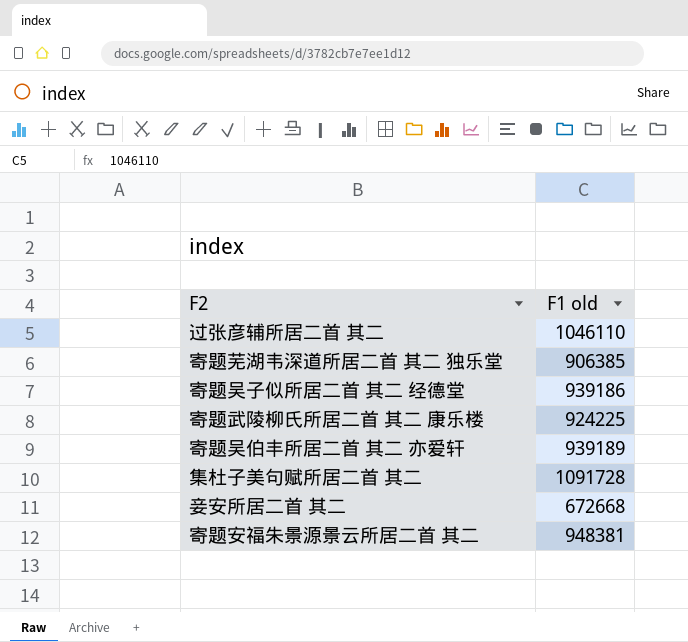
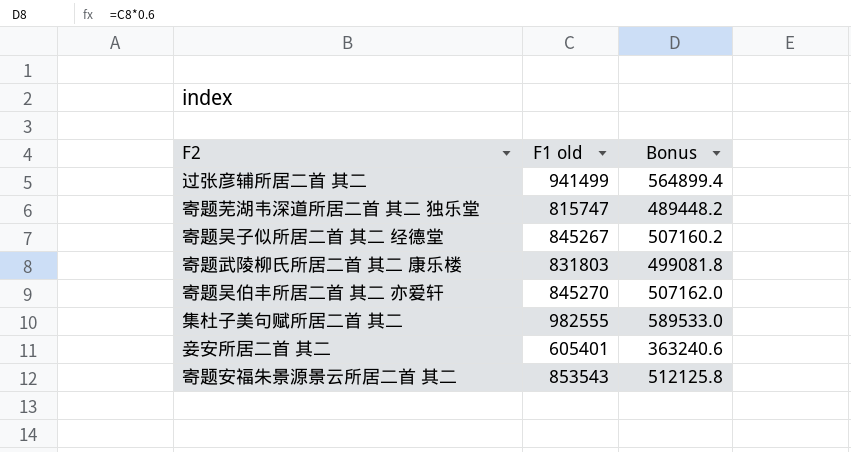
column Bonus | formula: none -> [F1 old] * 0.6
过张彦辅所居二首 其二 | F1 old: 1046110 -> 941499
寄题芜湖韦深道所居二首 其二 独乐堂 | F1 old: 906385 -> 815747
寄题吴子似所居二首 其二 经德堂 | F1 old: 939186 -> 845267
寄题武陵柳氏所居二首 其二 康乐楼 | F1 old: 924225 -> 831803
寄题吴伯丰所居二首 其二 亦爱轩 | F1 old: 939189 -> 845270
集杜子美句赋所居二首 其二 | F1 old: 1091728 -> 982555
妾安所居二首 其二 | F1 old: 672668 -> 605401
寄题安福朱景源景云所居二首 其二 | F1 old: 948381 -> 853543

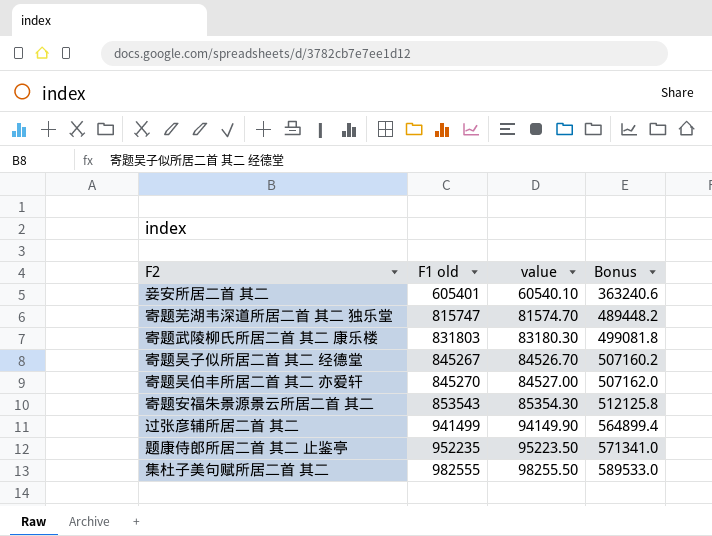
row order: none -> F1 old ascending
column value | formula: none -> [F1 old] * 0.1
row 题康侍郎所居二首 其二 止鉴亭: none -> 952235 | 95223.50 | 571341.0

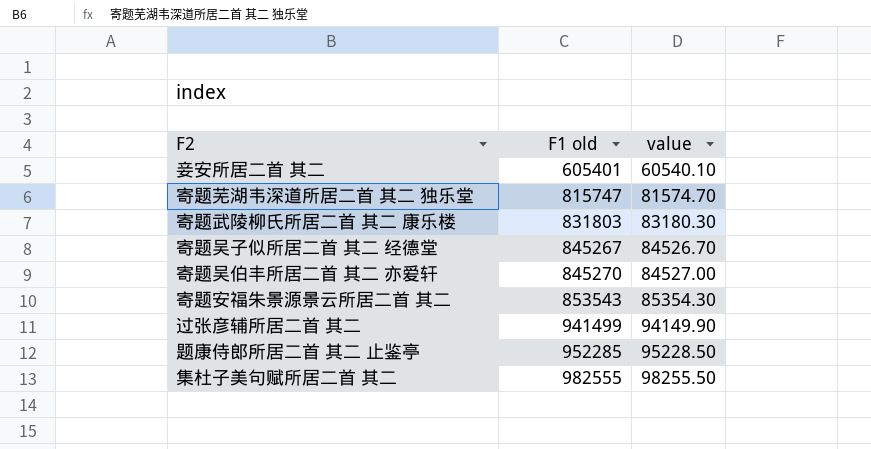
column Bonus | formula: [F1 old] * 0.6 -> none
题康侍郎所居二首 其二 止鉴亭 | F1 old: 952235 -> 952285
题康侍郎所居二首 其二 止鉴亭 | value: 95223.50 -> 95228.50

